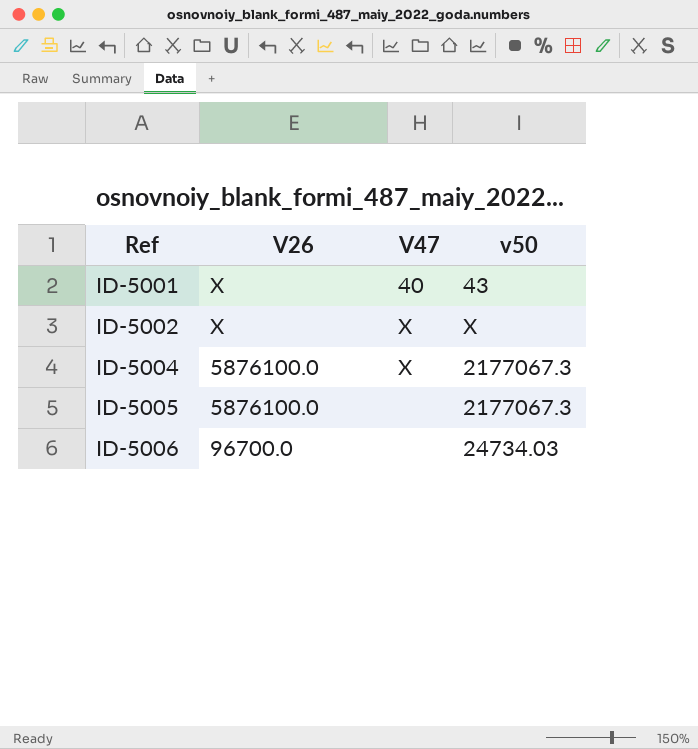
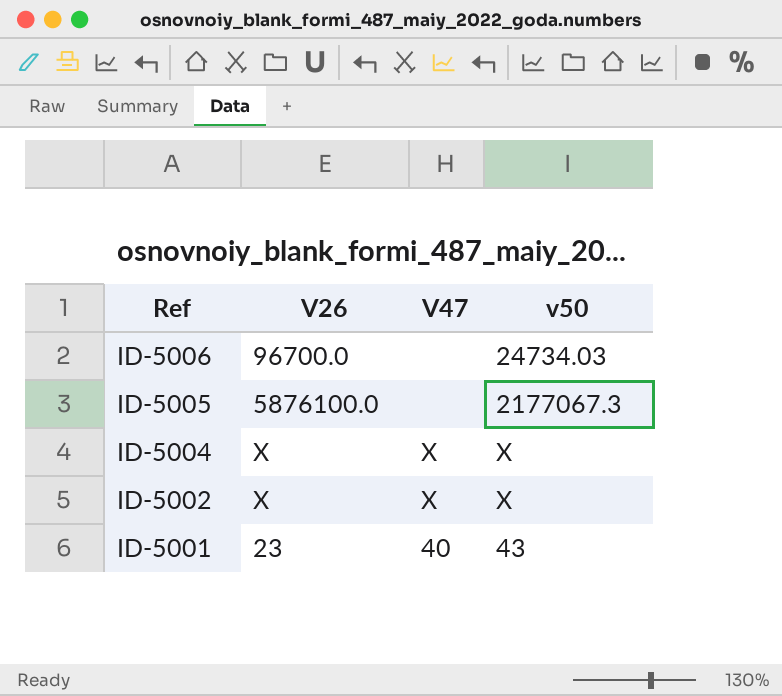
row order: Ref ascending -> Ref descending
ID-5004 | V26: 5876100.0 -> X
ID-5004 | v50: 2177067.3 -> X
ID-5001 | V26: X -> 23

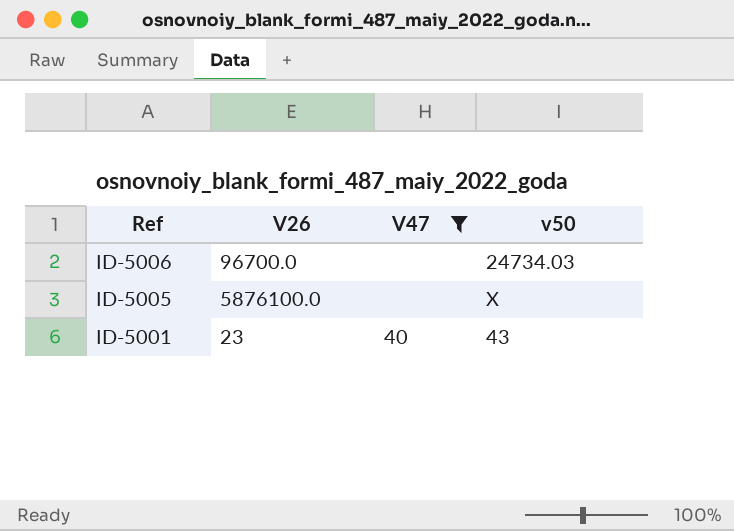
filter: none -> V47 != X
ID-5005 | v50: 2177067.3 -> X

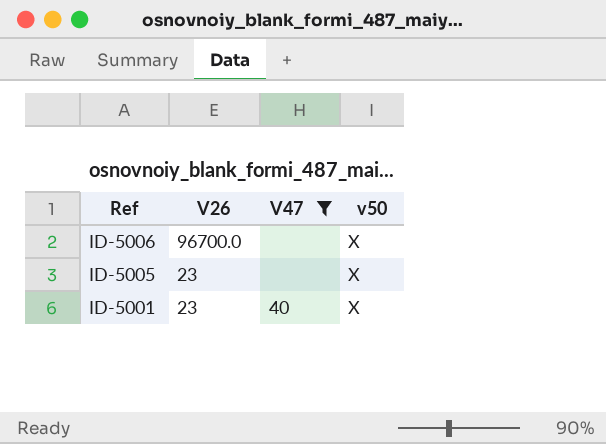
ID-5006 | v50: 24734.03 -> X
ID-5005 | V26: 5876100.0 -> 23
ID-5001 | v50: 43 -> X

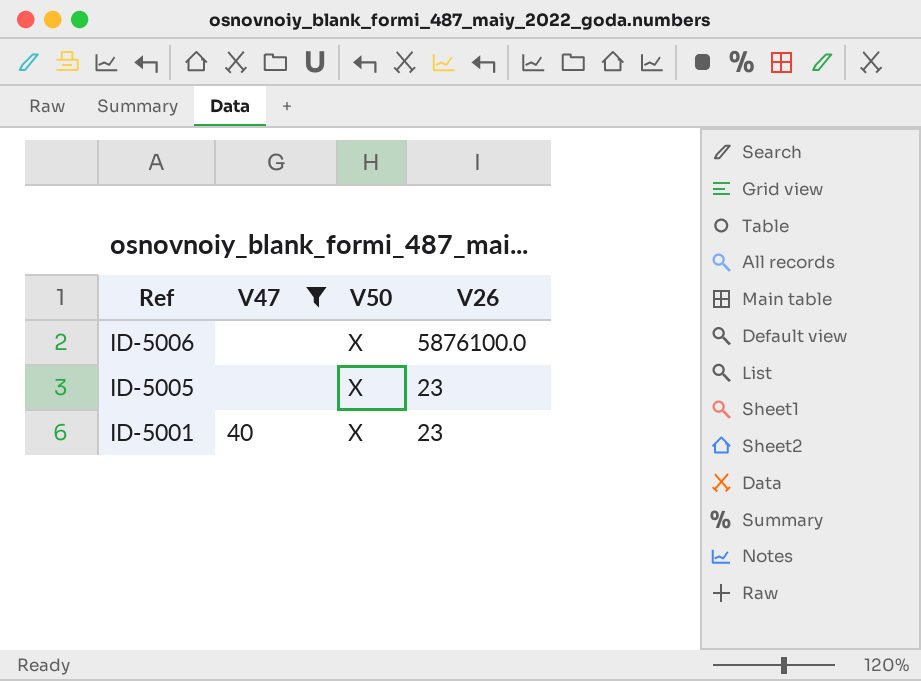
column name: v50 -> V50
column V26 | position: 2 -> 4
ID-5006 | V26: 96700.0 -> 5876100.0

